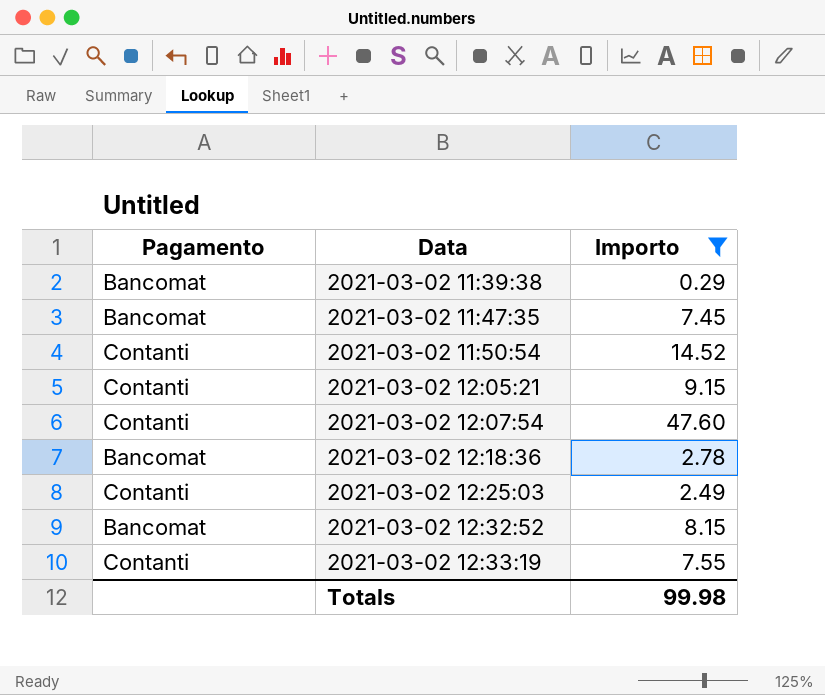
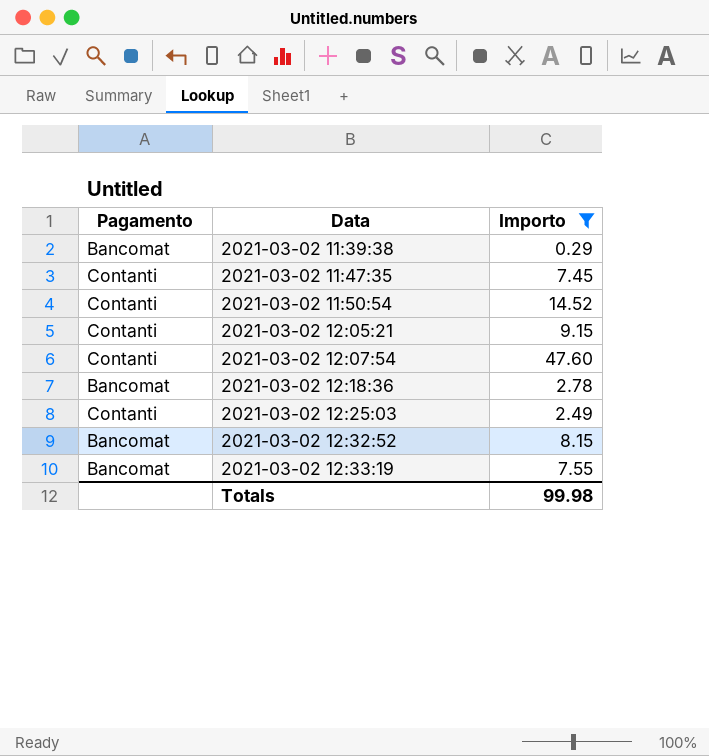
2021-03-02 11:47:35 | Pagamento: Bancomat -> Contanti
2021-03-02 12:33:19 | Pagamento: Contanti -> Bancomat

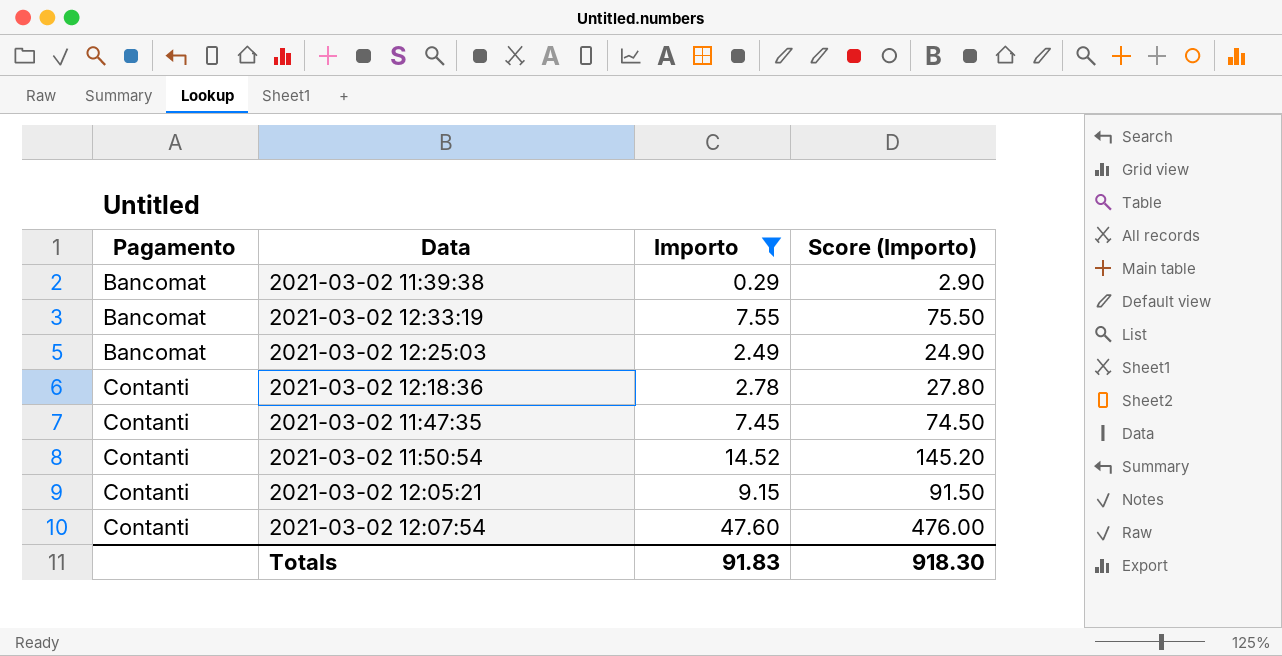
row order: Data ascending -> Pagamento ascending
column Score (Importo) | formula: none -> [Importo] * 10
row 2021-03-02 12:32:52: Bancomat | 8.15 -> none
2021-03-02 12:25:03 | Pagamento: Contanti -> Bancomat
2021-03-02 12:18:36 | Pagamento: Bancomat -> Contanti
Totals | Importo: 99.98 -> 91.83

